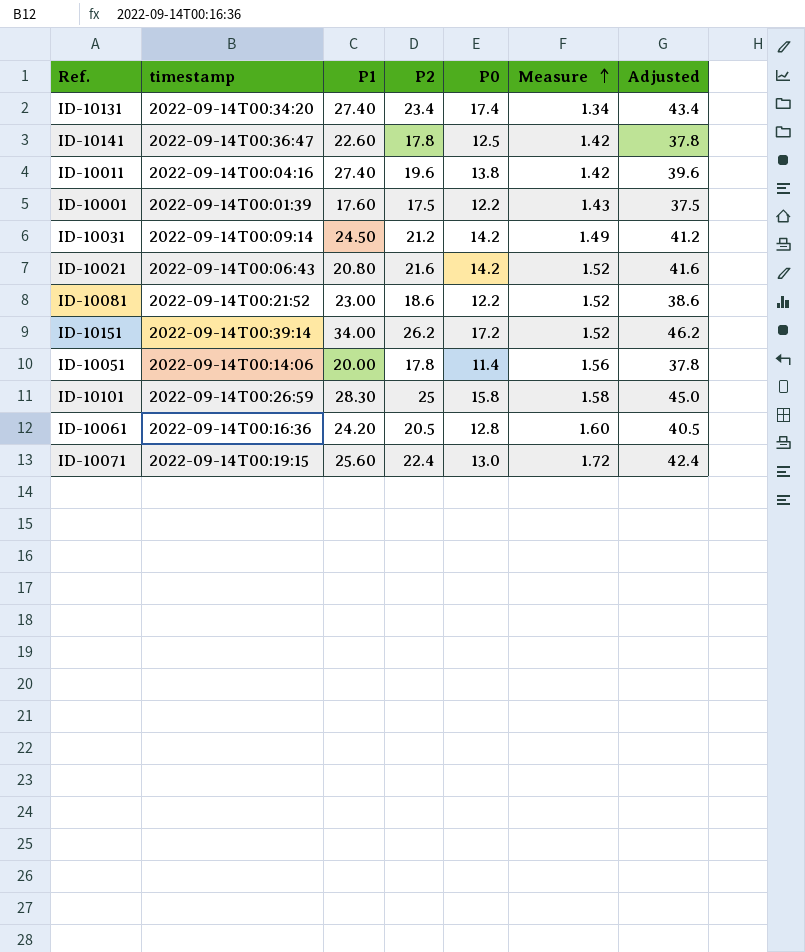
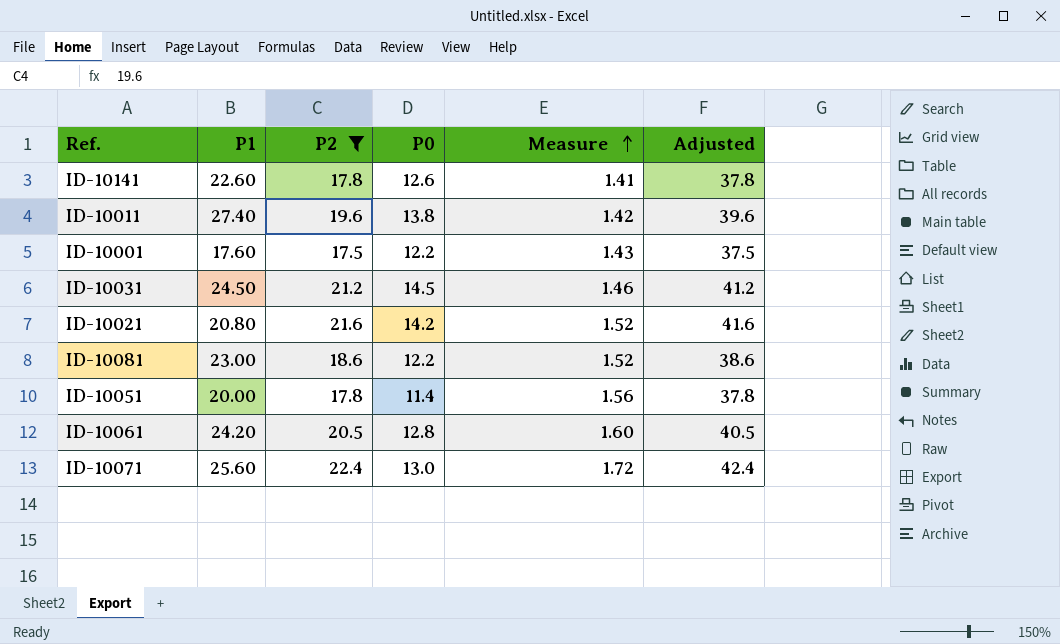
filter: none -> P2 <= 22.4
column timestamp | position: 2 -> none
ID-10141 | P0: 12.5 -> 12.6
ID-10141 | Measure: 1.42 -> 1.41
ID-10031 | P0: 14.2 -> 14.5
ID-10031 | Measure: 1.49 -> 1.46

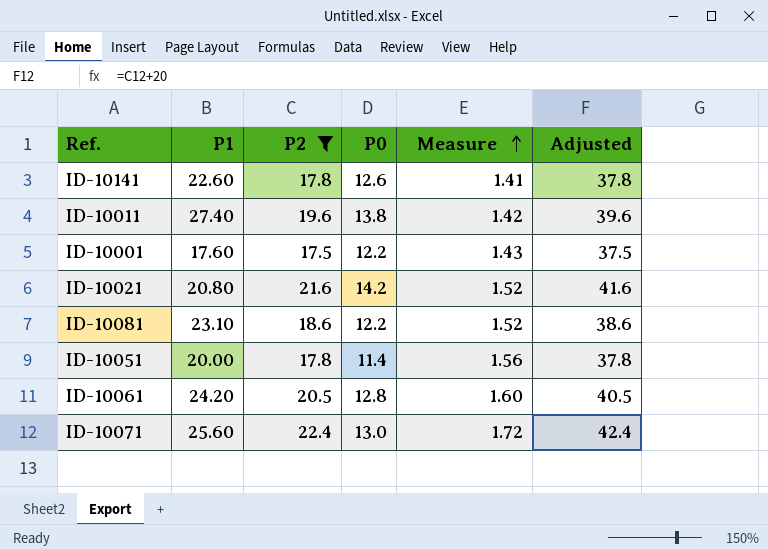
row ID-10031: 24.50 | 21.2 | 14.5 | 1.46 | 41.2 -> none
ID-10081 | P1: 23.00 -> 23.10

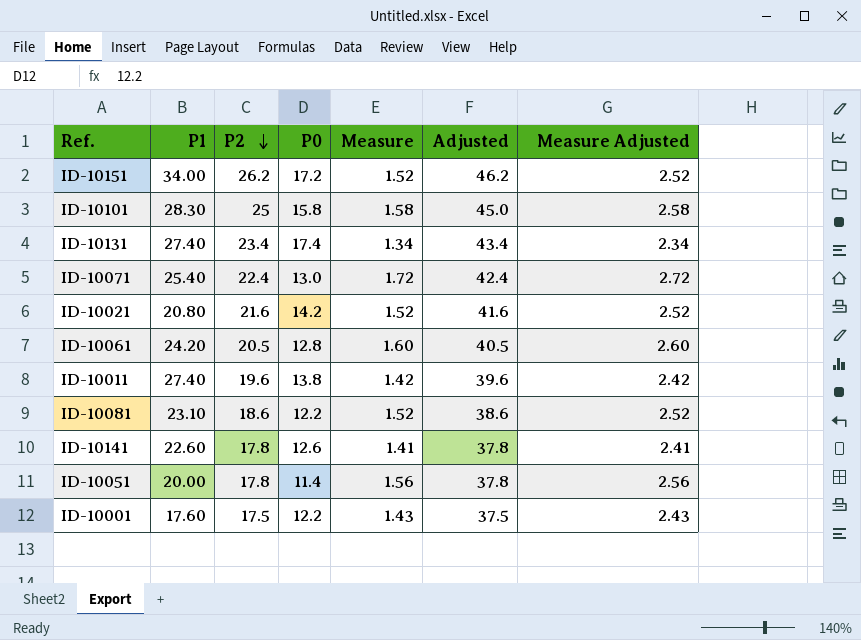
filter: P2 <= 22.4 -> none
row order: Measure ascending -> P2 descending
column Measure Adjusted | formula: none -> [Measure] + 1
ID-10071 | P1: 25.60 -> 25.40

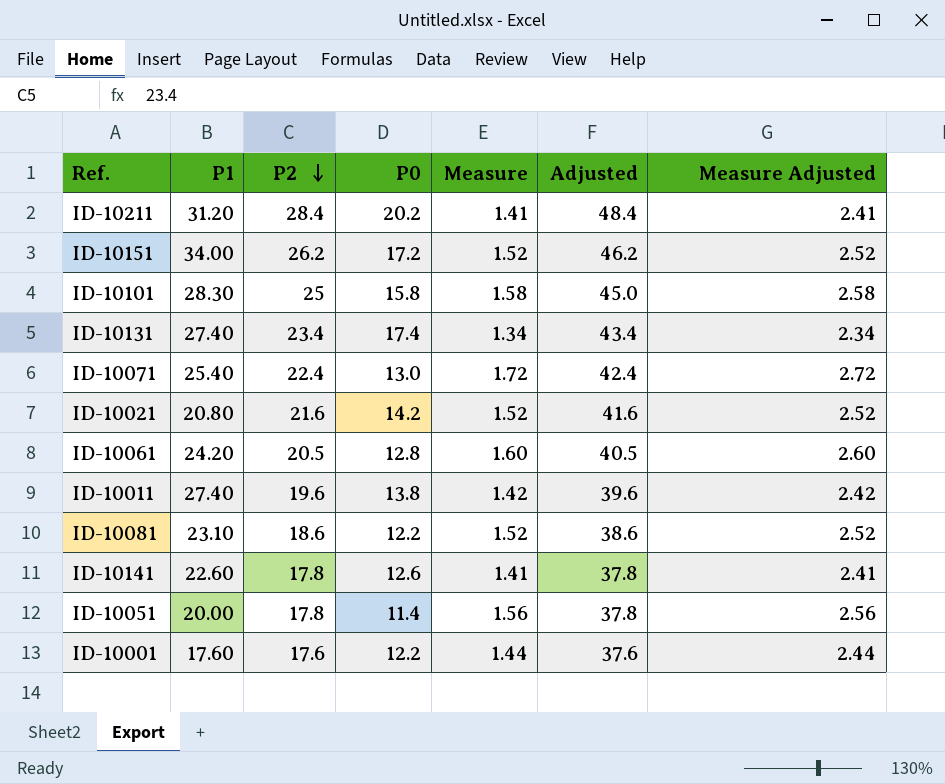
row ID-10211: none -> 31.20 | 28.4 | 20.2 | 1.41 | 48.4 | 2.41
ID-10001 | P2: 17.5 -> 17.6
ID-10001 | Measure: 1.43 -> 1.44
ID-10001 | Adjusted: 37.5 -> 37.6
ID-10001 | Measure Adjusted: 2.43 -> 2.44

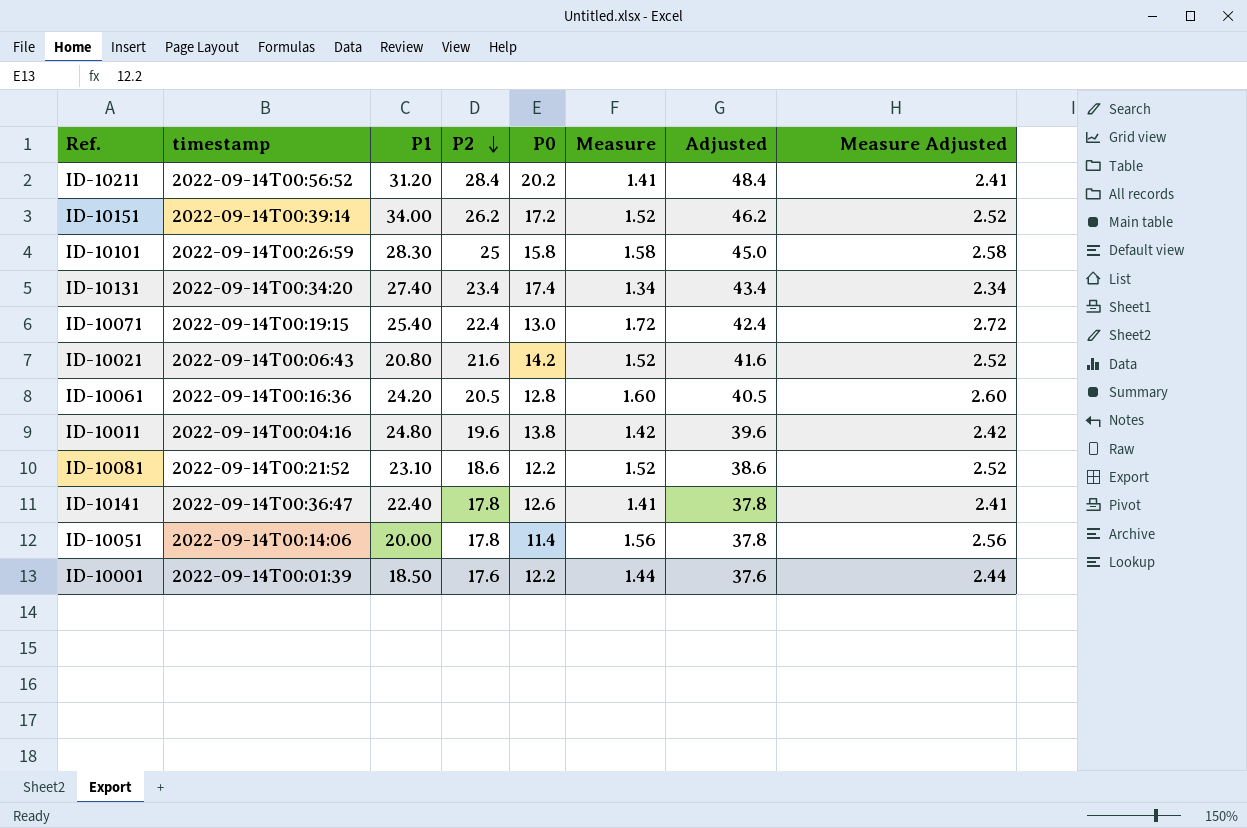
column timestamp | position: none -> 2
ID-10011 | P1: 27.40 -> 24.80
ID-10141 | P1: 22.60 -> 22.40
ID-10001 | P1: 17.60 -> 18.50

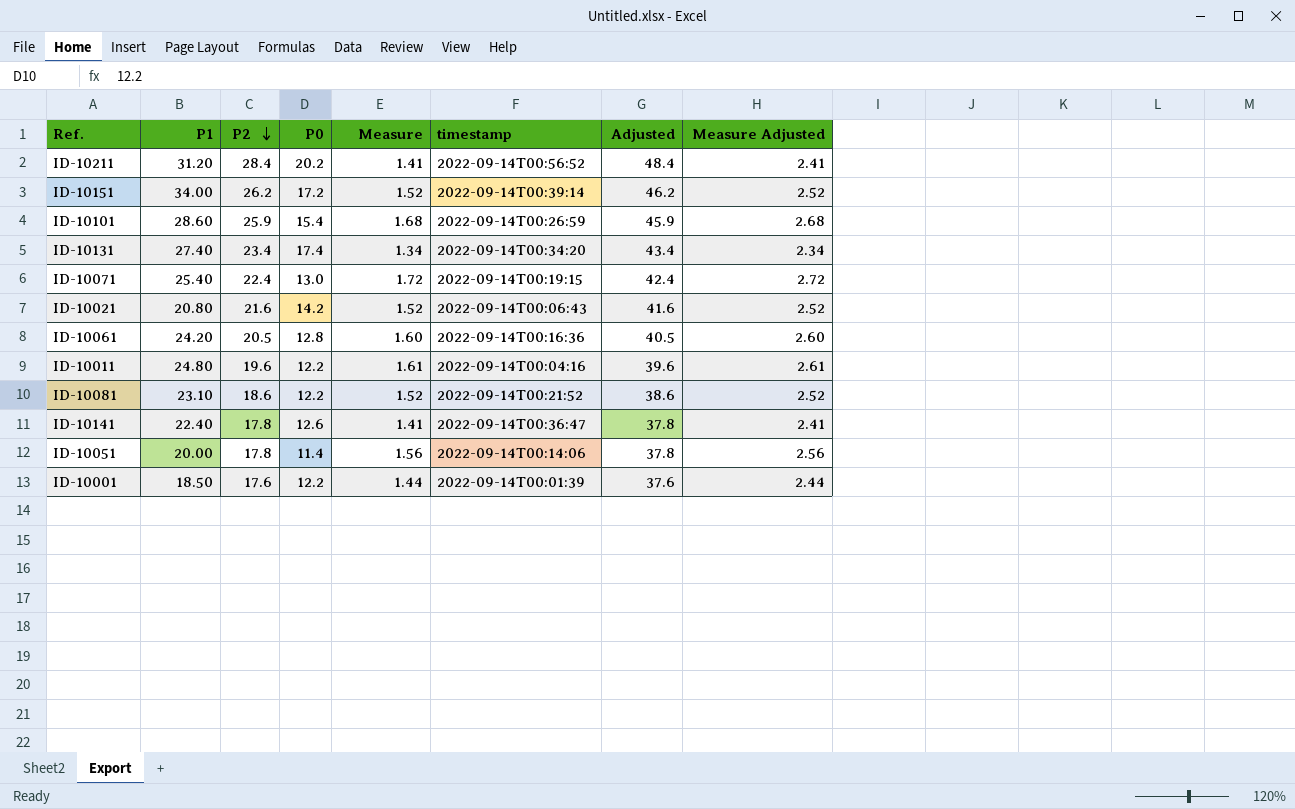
column timestamp | position: 2 -> 6
ID-10101 | P1: 28.30 -> 28.60
ID-10101 | P2: 25 -> 25.9
ID-10101 | P0: 15.8 -> 15.4
ID-10101 | Measure: 1.58 -> 1.68
ID-10101 | Adjusted: 45.0 -> 45.9
ID-10101 | Measure Adjusted: 2.58 -> 2.68
ID-10011 | P0: 13.8 -> 12.2
ID-10011 | Measure: 1.42 -> 1.61
ID-10011 | Measure Adjusted: 2.42 -> 2.61

